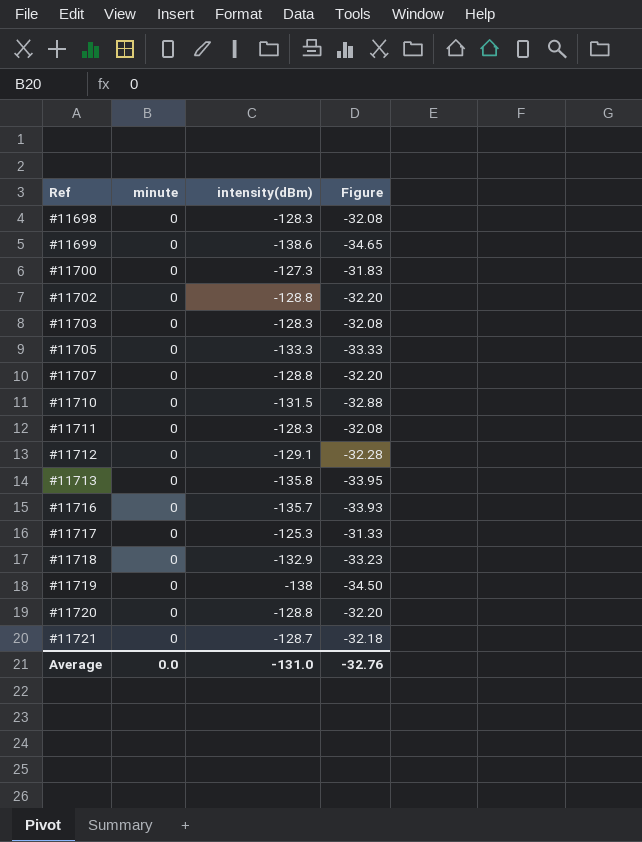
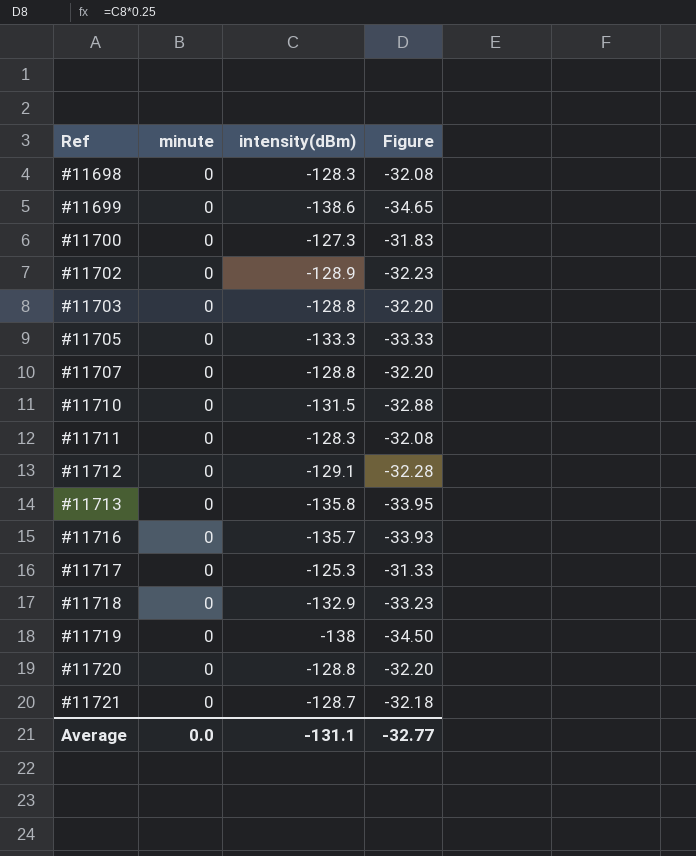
#11702 | intensity(dBm): -128.8 -> -128.9
#11702 | Figure: -32.20 -> -32.23
#11703 | intensity(dBm): -128.3 -> -128.8
#11703 | Figure: -32.08 -> -32.20
Average | intensity(dBm): -131.0 -> -131.1
Average | Figure: -32.76 -> -32.77

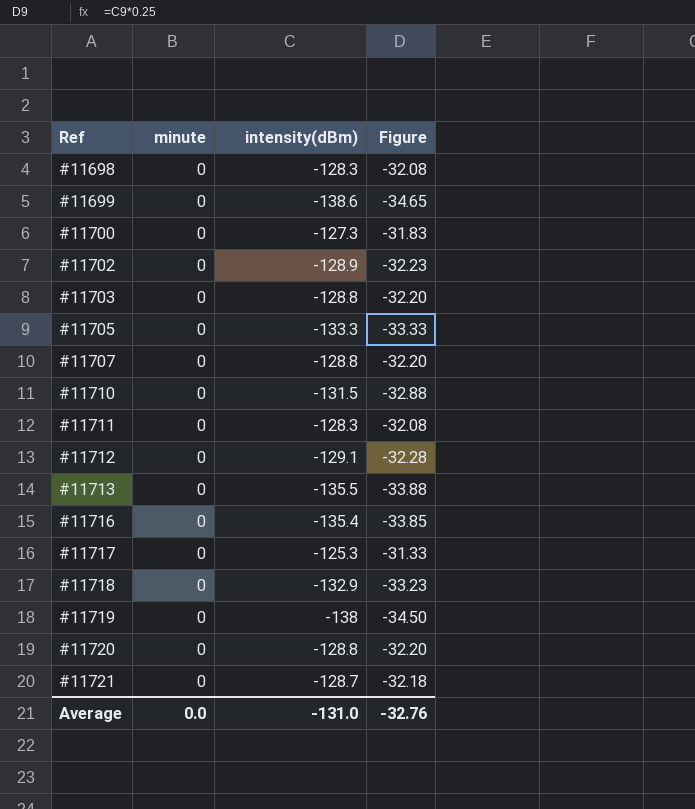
#11713 | intensity(dBm): -135.8 -> -135.5
#11713 | Figure: -33.95 -> -33.88
#11716 | intensity(dBm): -135.7 -> -135.4
#11716 | Figure: -33.93 -> -33.85
Average | intensity(dBm): -131.1 -> -131.0
Average | Figure: -32.77 -> -32.76

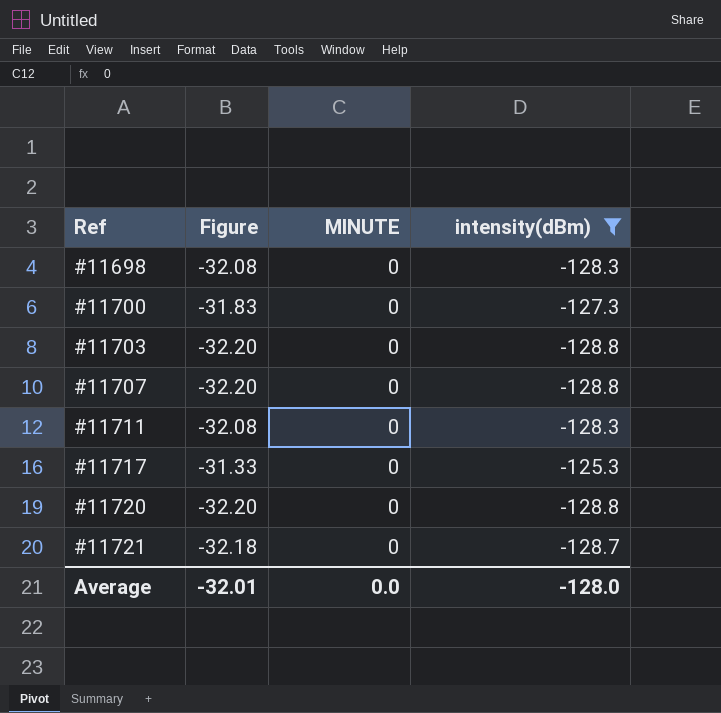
filter: none -> intensity(dBm) >= -128.8
column Figure | position: 4 -> 2
column name: minute -> MINUTE
Average | Figure: -32.76 -> -32.01
Average | intensity(dBm): -131.0 -> -128.0

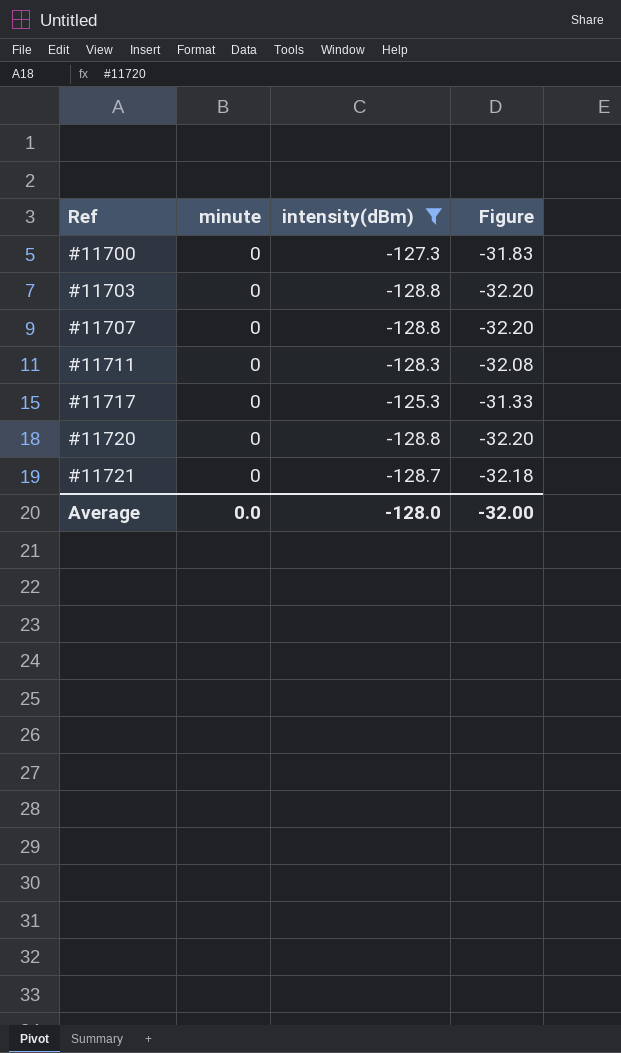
column name: MINUTE -> minute
column Figure | position: 2 -> 4
row #11698: -32.08 | 0 | -128.3 -> none
Average | Figure: -32.01 -> -32.00

